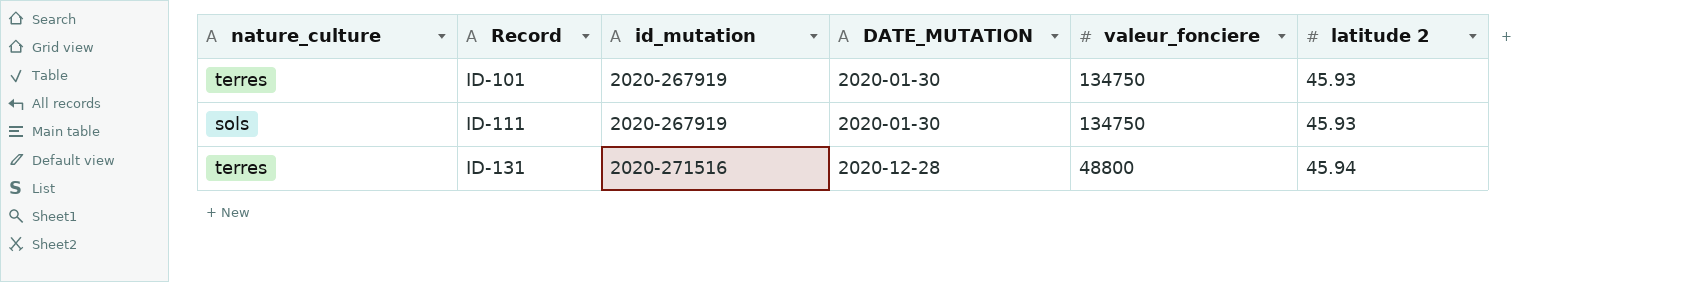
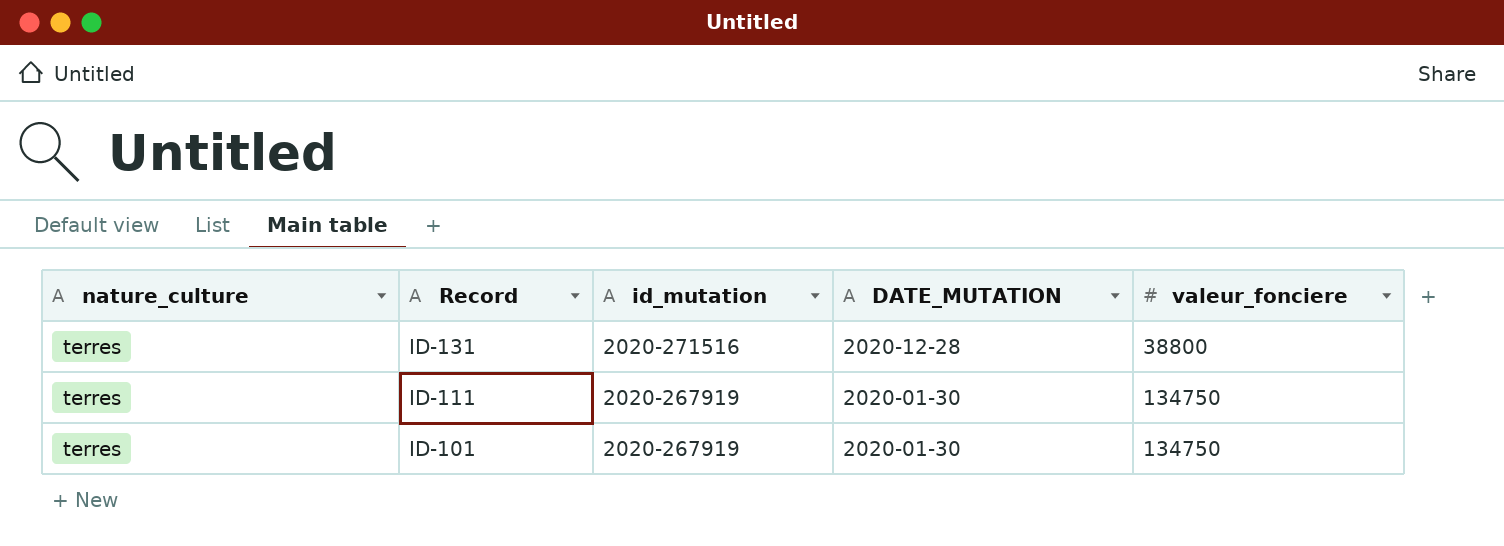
row order: Record ascending -> Record descending
column latitude 2 | position: 6 -> none
ID-131 | valeur_fonciere: 48800 -> 38800
ID-111 | nature_culture: sols -> terres

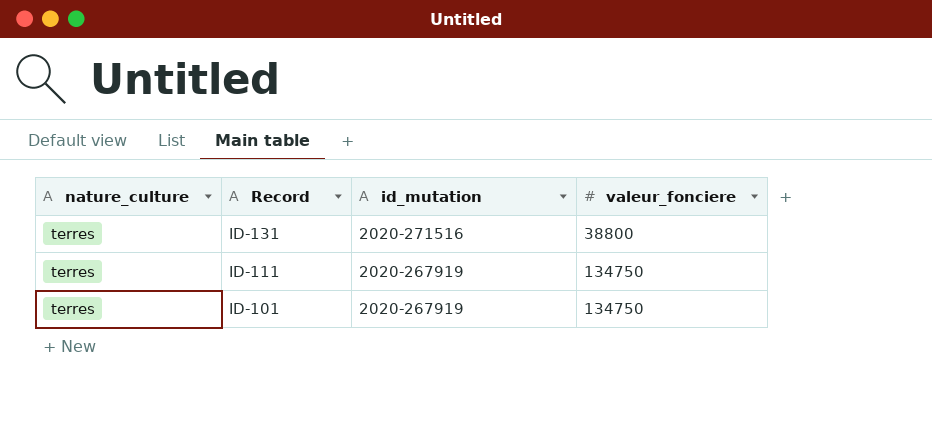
column DATE_MUTATION | position: 4 -> none

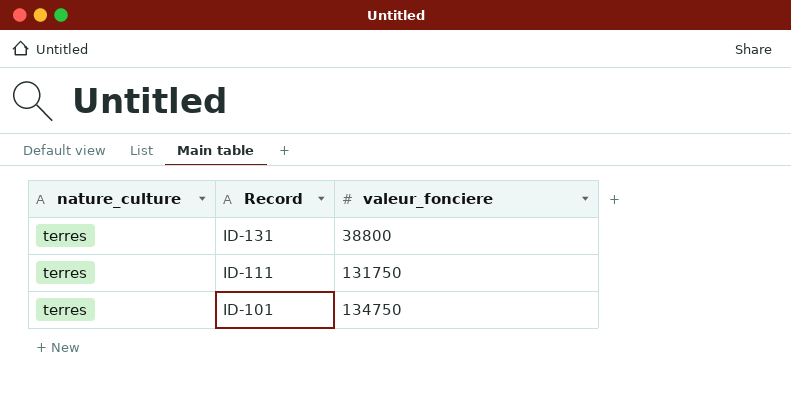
column id_mutation | position: 3 -> none
ID-111 | valeur_fonciere: 134750 -> 131750

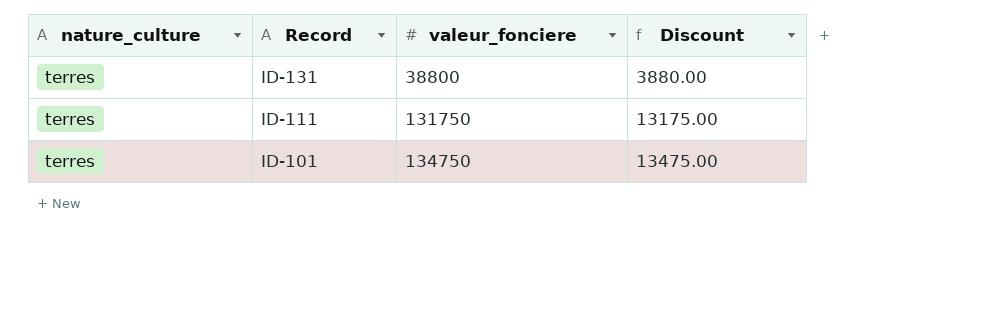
column Discount | formula: none -> [valeur_fonciere] * 0.1

